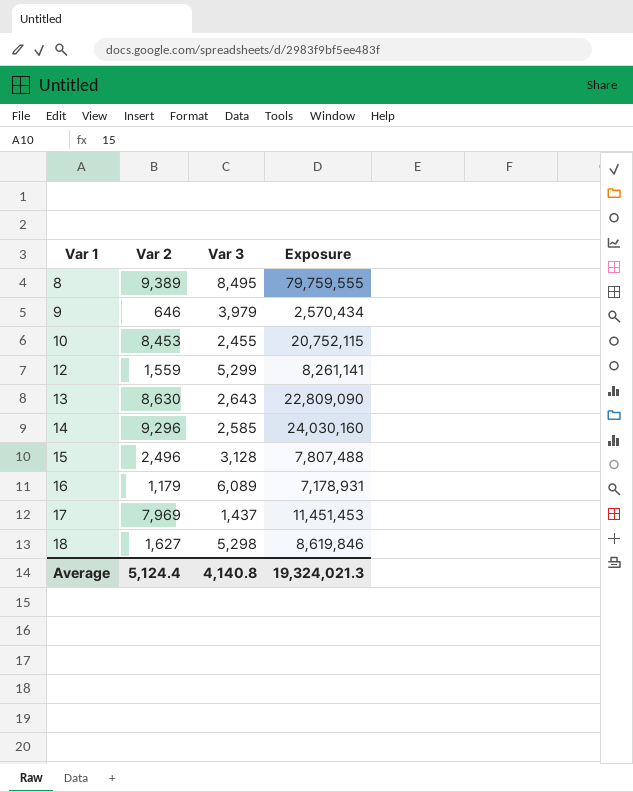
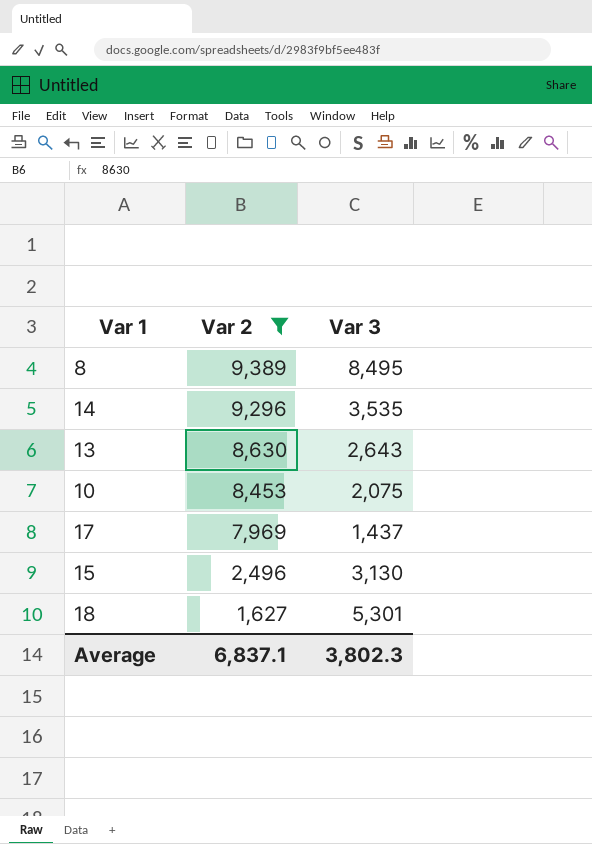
filter: none -> Var 2 >= 1,627
row order: Var 1 ascending -> Var 2 descending
column Exposure | formula: [Var 2] * [Var 3] -> none
14 | Var 3: 2,585 -> 3,535
10 | Var 3: 2,455 -> 2,075
15 | Var 3: 3,128 -> 3,130
18 | Var 3: 5,298 -> 5,301
Average | Var 2: 5,124.4 -> 6,837.1
Average | Var 3: 4,140.8 -> 3,802.3

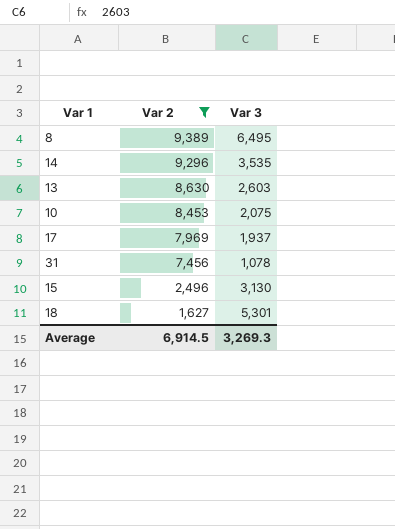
8 | Var 3: 8,495 -> 6,495
13 | Var 3: 2,643 -> 2,603
17 | Var 3: 1,437 -> 1,937
row 31: none -> 7,456 | 1,078
Average | Var 2: 6,837.1 -> 6,914.5
Average | Var 3: 3,802.3 -> 3,269.3

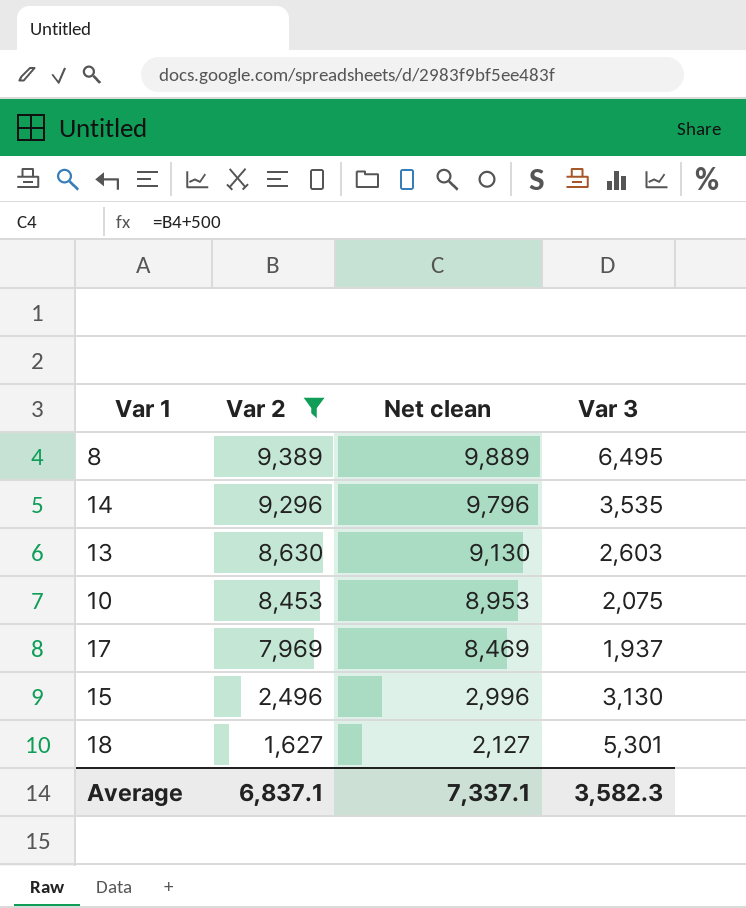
column Net clean | formula: none -> [Var 2] + 500
row 31: 7,456 | 1,078 -> none
Average | Var 2: 6,914.5 -> 6,837.1
Average | Var 3: 3,269.3 -> 3,582.3

